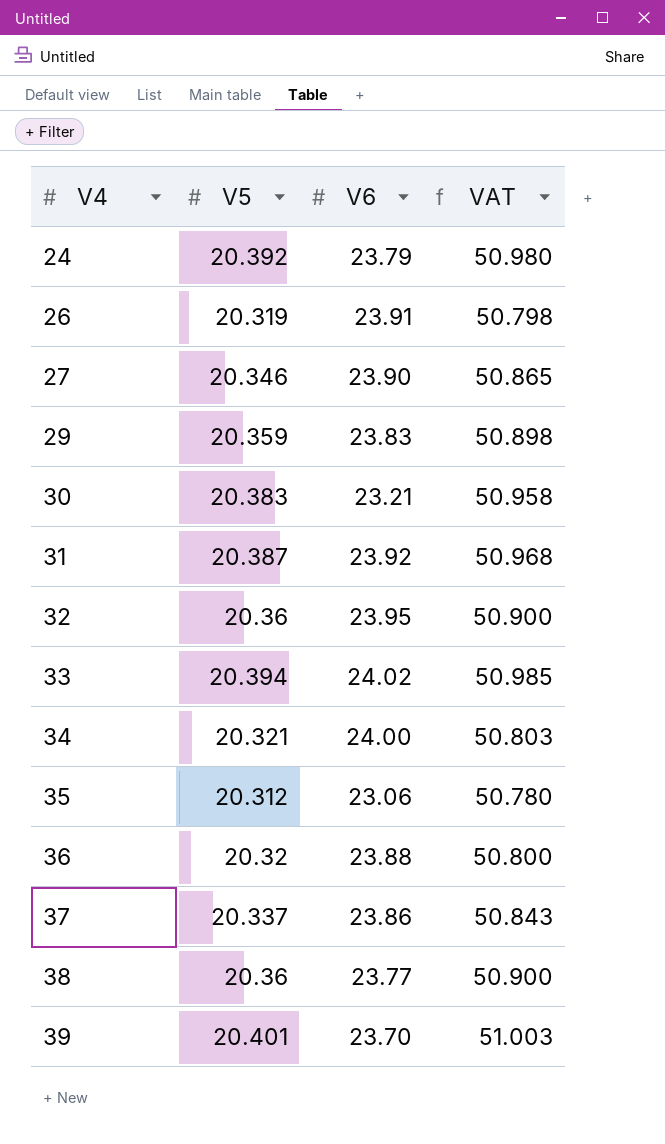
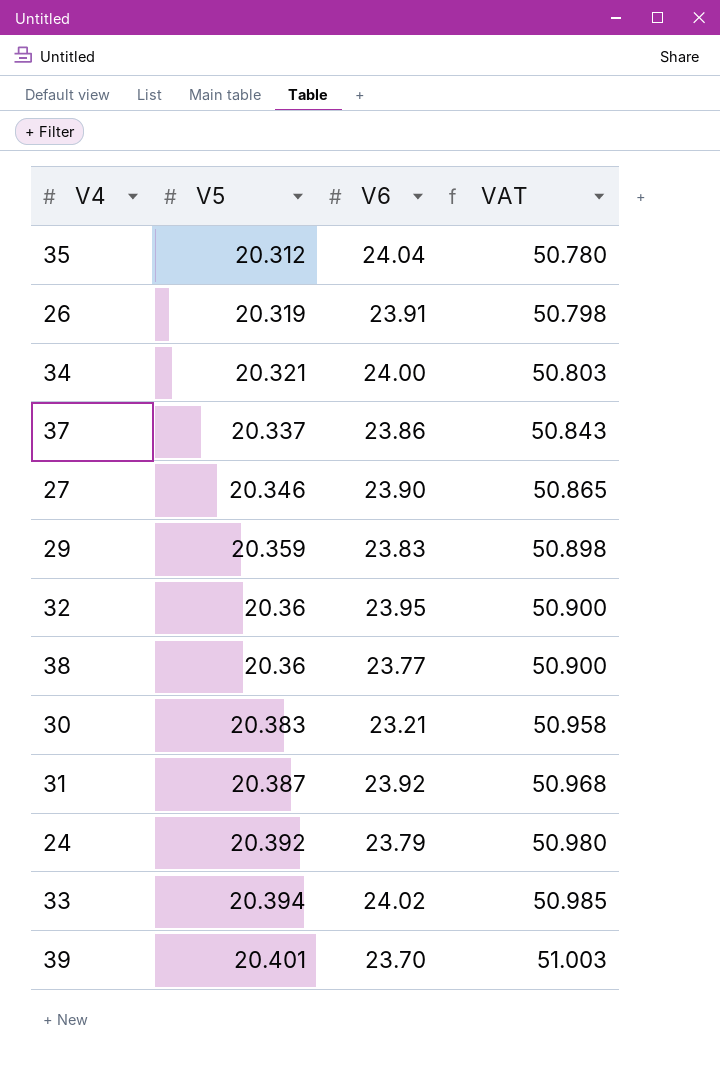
row order: V4 ascending -> V5 ascending
row 36: 20.32 | 23.88 | 50.800 -> none
35 | V6: 23.06 -> 24.04

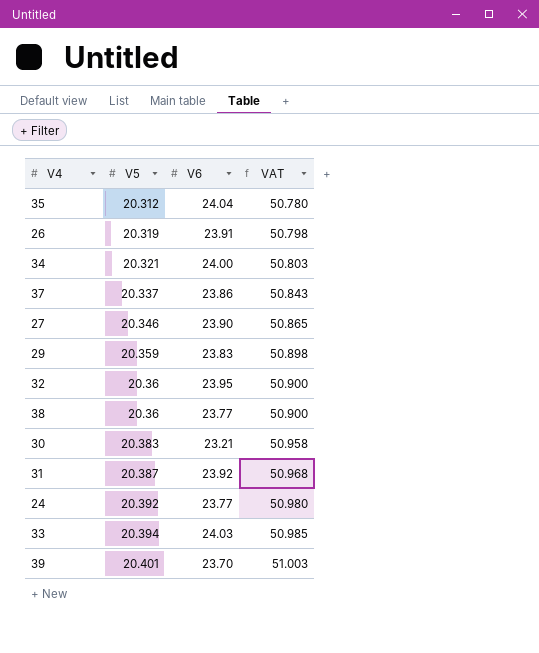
24 | V6: 23.79 -> 23.77
33 | V6: 24.02 -> 24.03

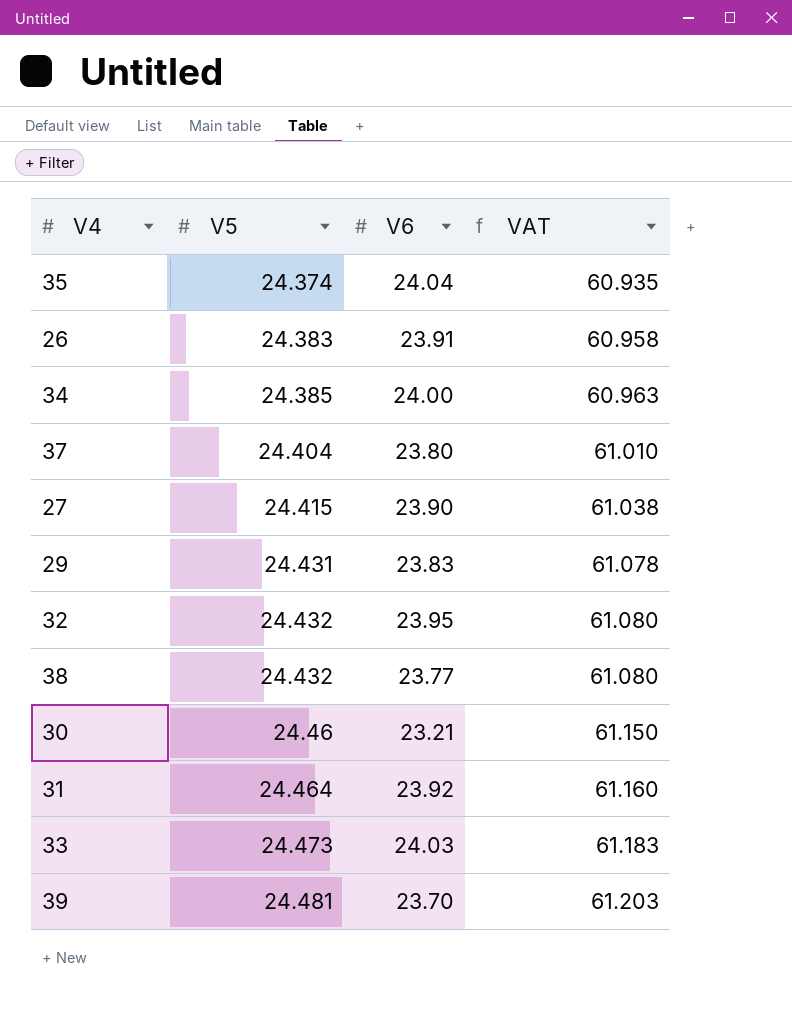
row 24: 20.392 | 23.77 | 50.980 -> none
35 | V5: 20.312 -> 24.374
35 | VAT: 50.780 -> 60.935
26 | V5: 20.319 -> 24.383
26 | VAT: 50.798 -> 60.958
34 | V5: 20.321 -> 24.385
34 | VAT: 50.803 -> 60.963
37 | V5: 20.337 -> 24.404
37 | V6: 23.86 -> 23.80
37 | VAT: 50.843 -> 61.010
27 | V5: 20.346 -> 24.415
27 | VAT: 50.865 -> 61.038
29 | V5: 20.359 -> 24.431
29 | VAT: 50.898 -> 61.078
32 | V5: 20.36 -> 24.432
32 | VAT: 50.900 -> 61.080
38 | V5: 20.36 -> 24.432
38 | VAT: 50.900 -> 61.080
30 | V5: 20.383 -> 24.46
30 | VAT: 50.958 -> 61.150
31 | V5: 20.387 -> 24.464
31 | VAT: 50.968 -> 61.160
33 | V5: 20.394 -> 24.473
33 | VAT: 50.985 -> 61.183
39 | V5: 20.401 -> 24.481
39 | VAT: 51.003 -> 61.203

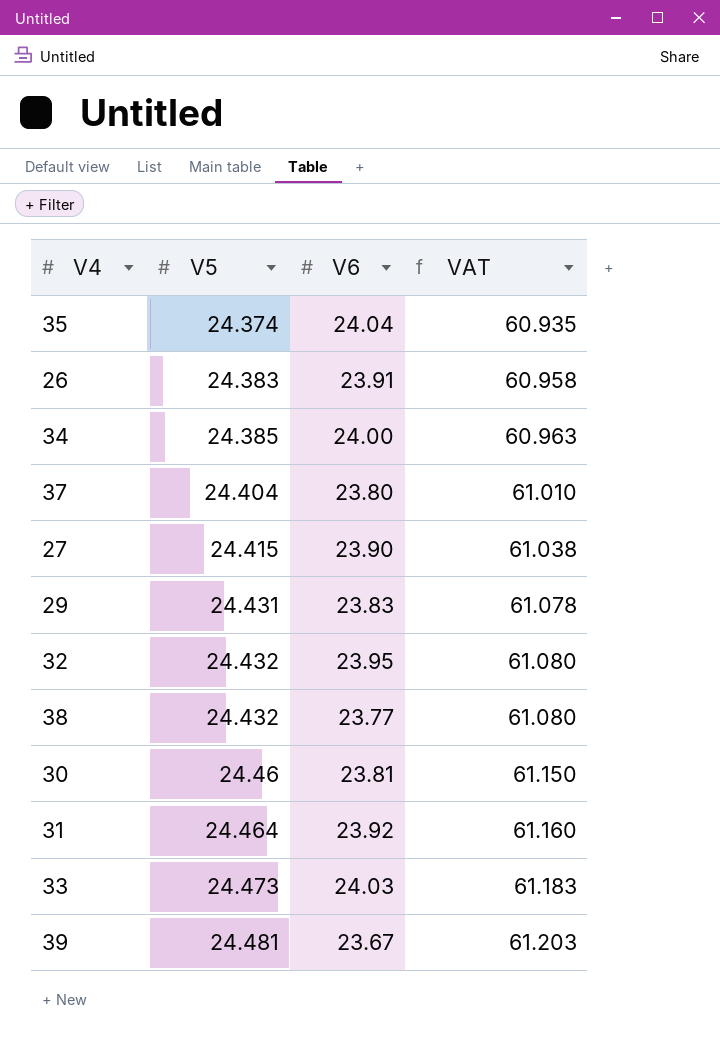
30 | V6: 23.21 -> 23.81
39 | V6: 23.70 -> 23.67

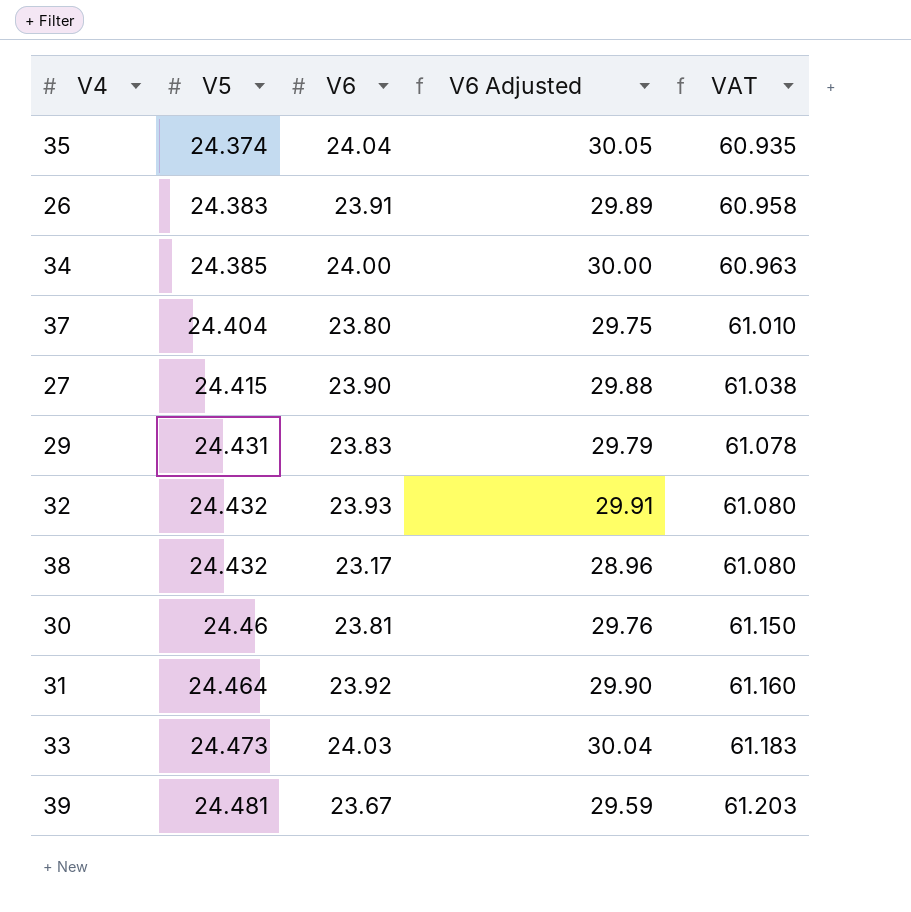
column V6 Adjusted | formula: none -> [V6] * 1.25
32 | V6: 23.95 -> 23.93
38 | V6: 23.77 -> 23.17

